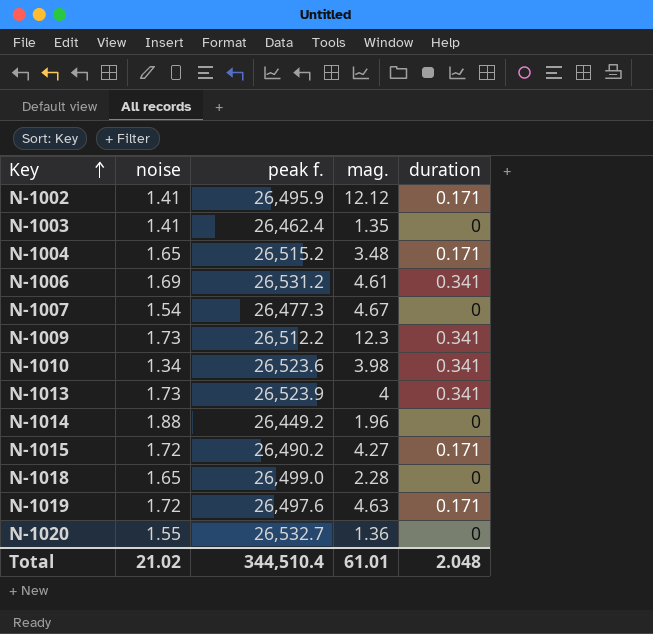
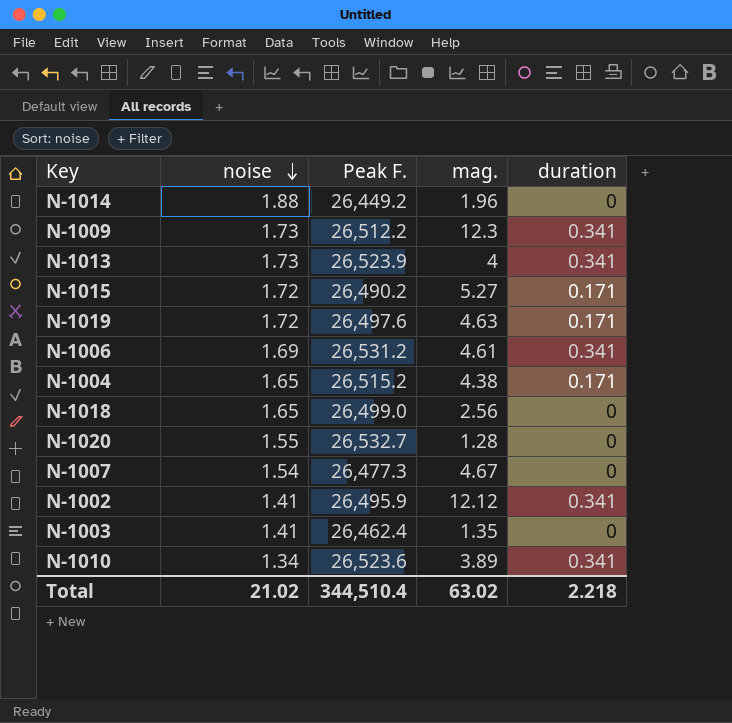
row order: Key ascending -> noise descending
column name: peak f. -> Peak F.
N-1015 | mag.: 4.27 -> 5.27
N-1004 | mag.: 3.48 -> 4.38
N-1018 | mag.: 2.28 -> 2.56
N-1020 | mag.: 1.36 -> 1.28
N-1002 | duration: 0.171 -> 0.341
N-1010 | mag.: 3.98 -> 3.89
Total | mag.: 61.01 -> 63.02
Total | duration: 2.048 -> 2.218

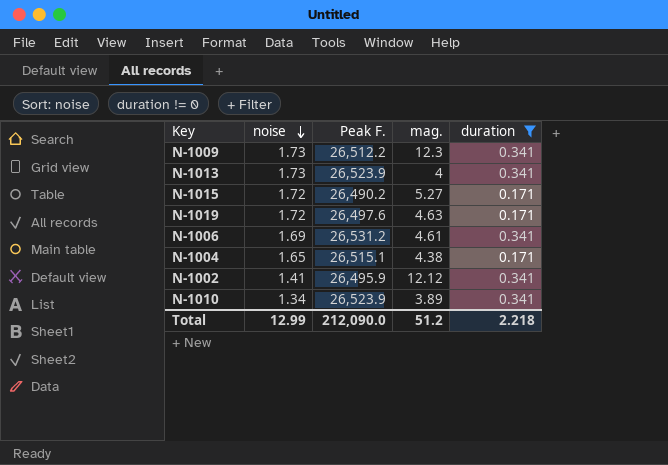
filter: none -> duration != 0
N-1004 | Peak F.: 26,515.2 -> 26,515.1
N-1010 | Peak F.: 26,523.6 -> 26,523.9
Total | noise: 21.02 -> 12.99
Total | Peak F.: 344,510.4 -> 212,090.0
Total | mag.: 63.02 -> 51.2

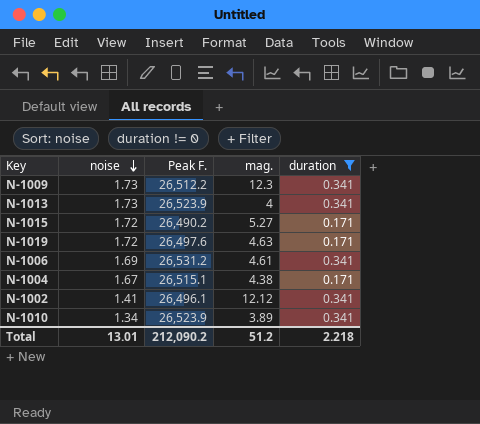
N-1004 | noise: 1.65 -> 1.67
N-1002 | Peak F.: 26,495.9 -> 26,496.1
Total | noise: 12.99 -> 13.01
Total | Peak F.: 212,090.0 -> 212,090.2

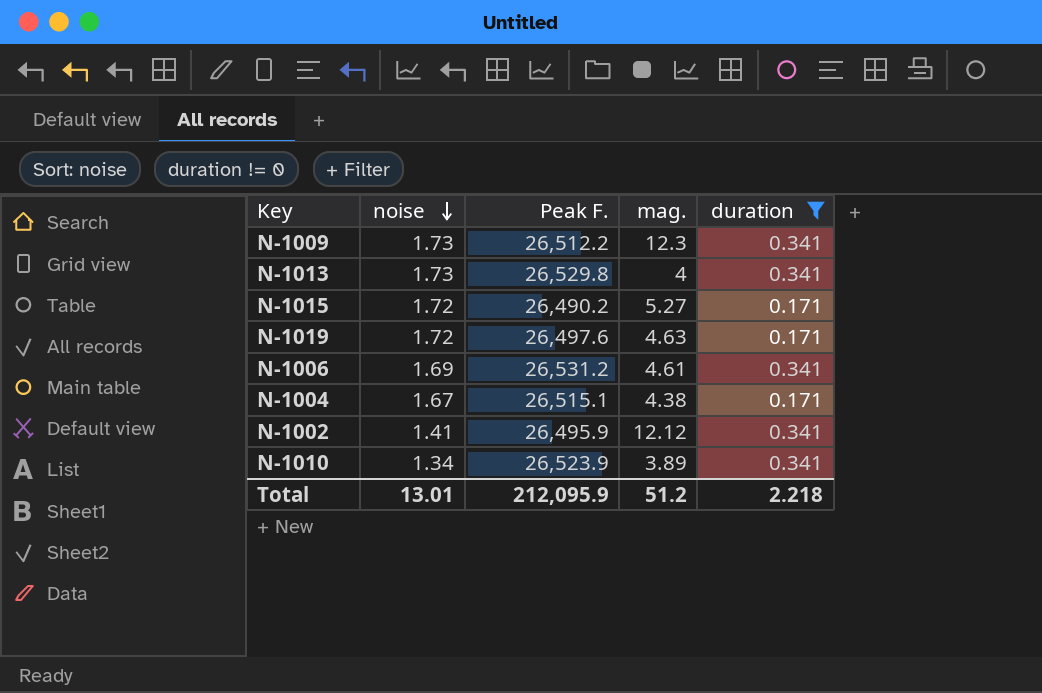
N-1013 | Peak F.: 26,523.9 -> 26,529.8
N-1002 | Peak F.: 26,496.1 -> 26,495.9
Total | Peak F.: 212,090.2 -> 212,095.9

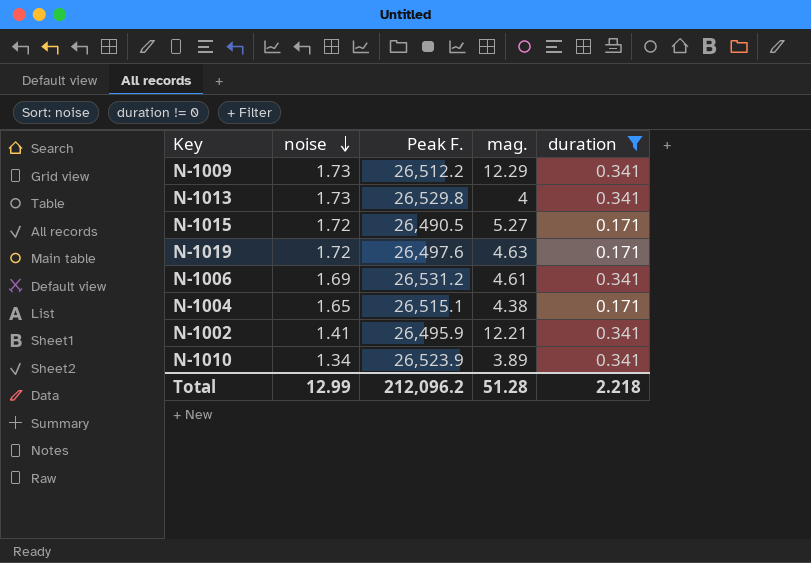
N-1009 | mag.: 12.3 -> 12.29
N-1015 | Peak F.: 26,490.2 -> 26,490.5
N-1004 | noise: 1.67 -> 1.65
N-1002 | mag.: 12.12 -> 12.21
Total | noise: 13.01 -> 12.99
Total | Peak F.: 212,095.9 -> 212,096.2
Total | mag.: 51.2 -> 51.28

